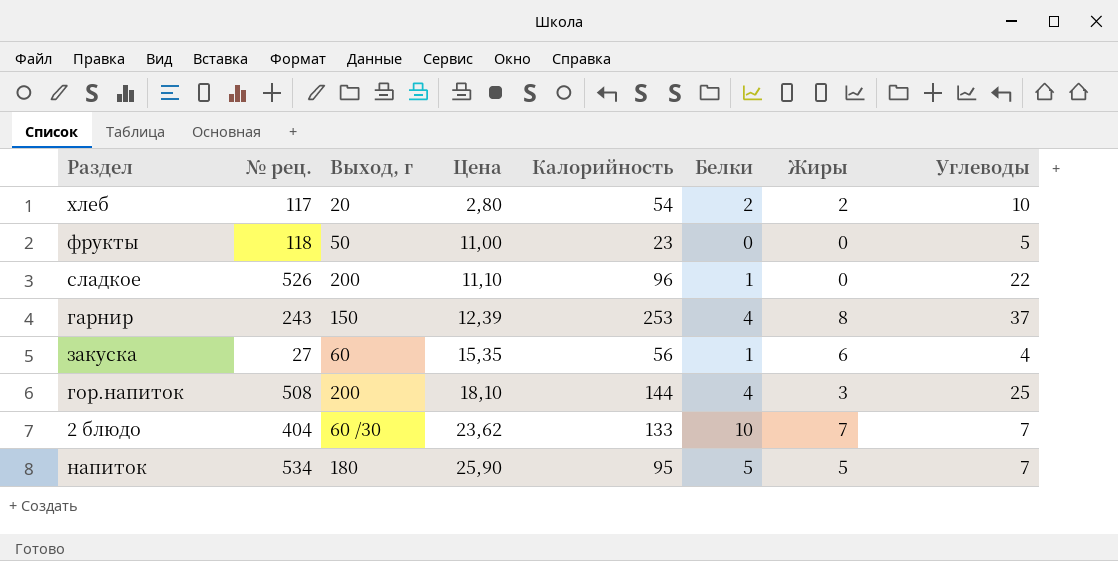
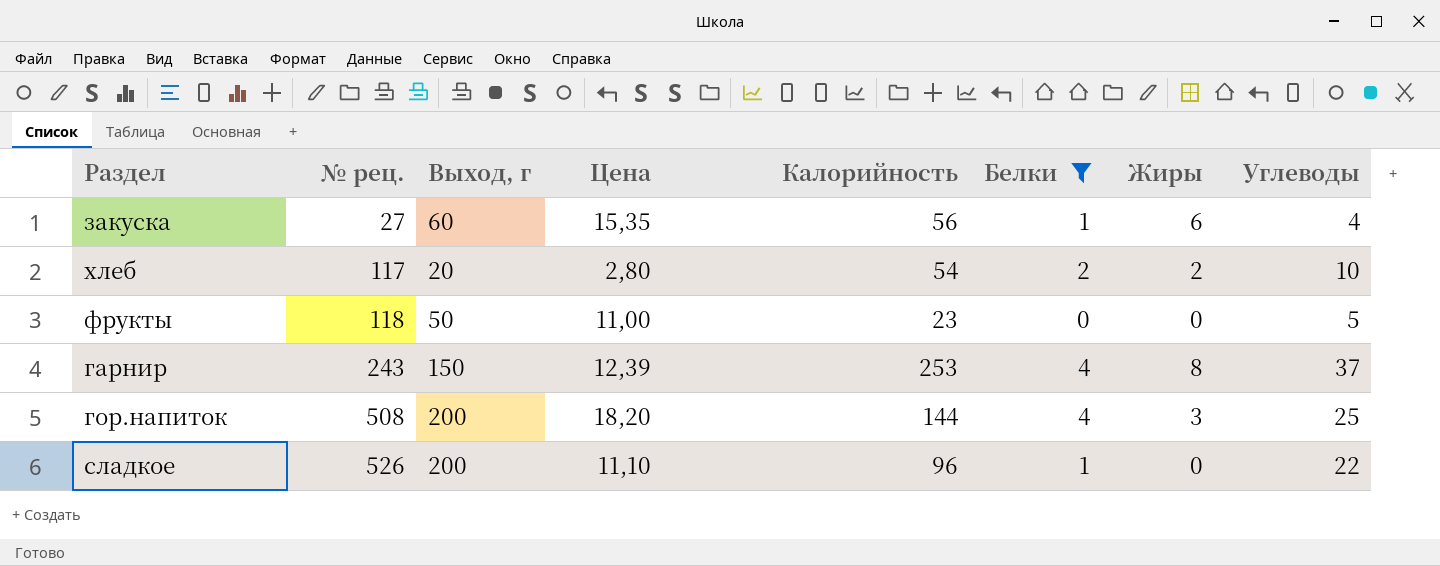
filter: none -> Белки <= 4
row order: Цена ascending -> № рец. ascending
гор.напиток | Цена: 18,10 -> 18,20

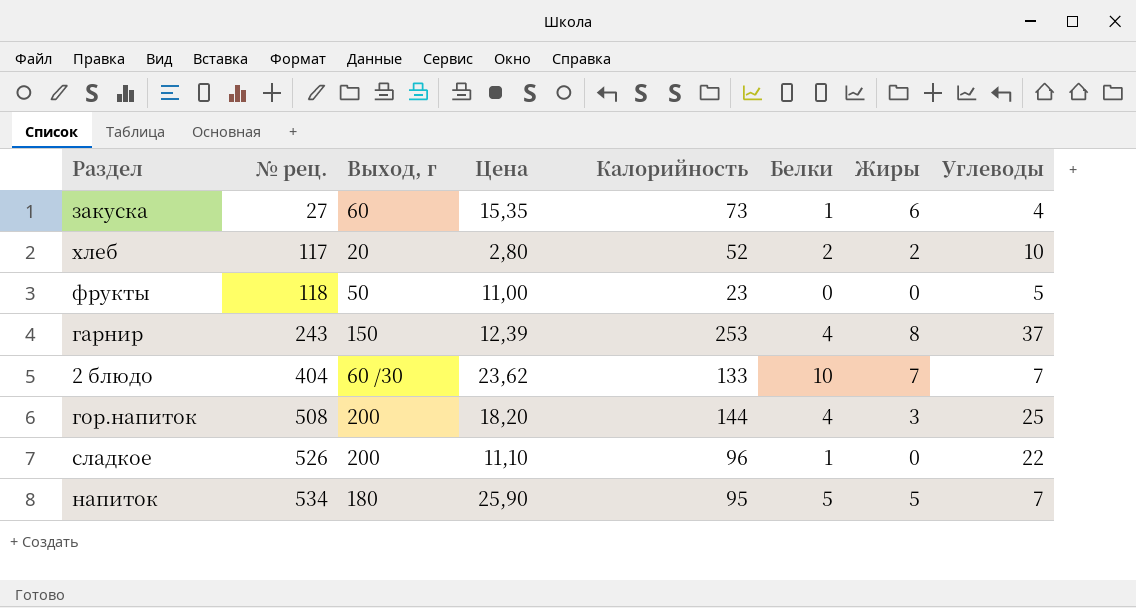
filter: Белки <= 4 -> none
закуска | Калорийность: 56 -> 73
хлеб | Калорийность: 54 -> 52

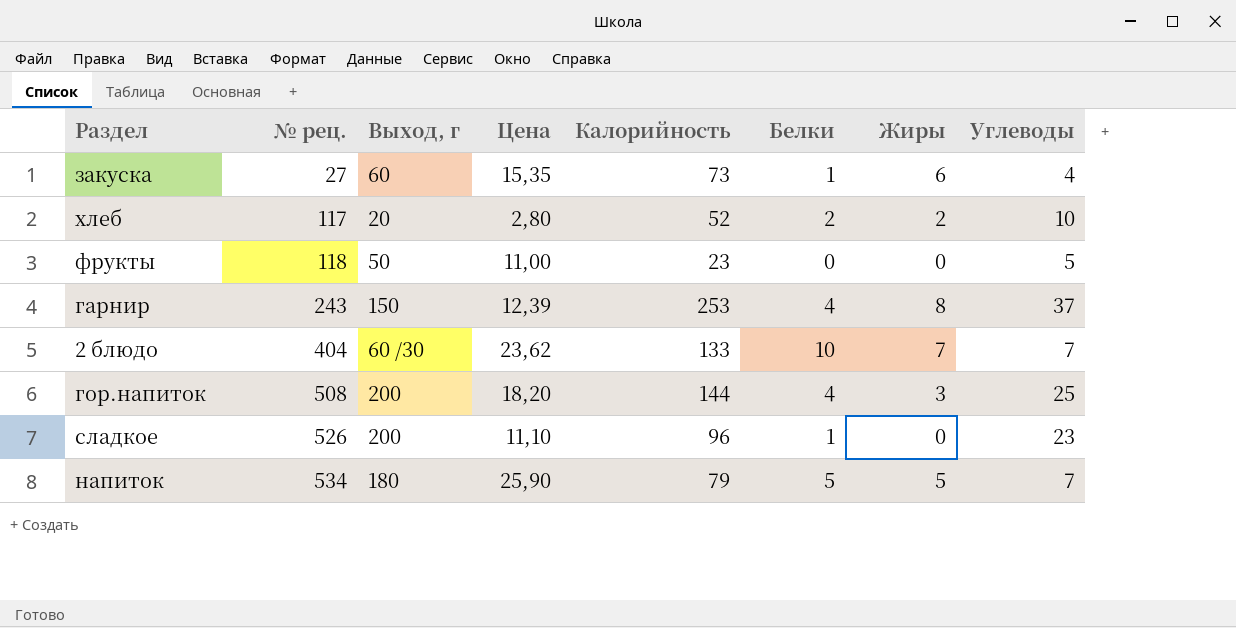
сладкое | Углеводы: 22 -> 23
напиток | Калорийность: 95 -> 79

